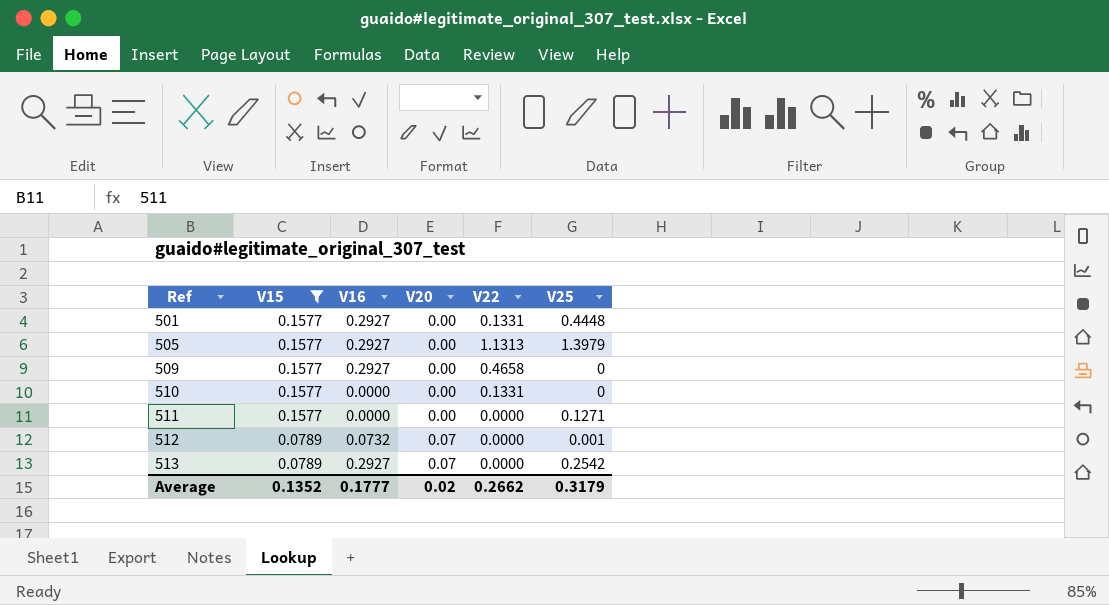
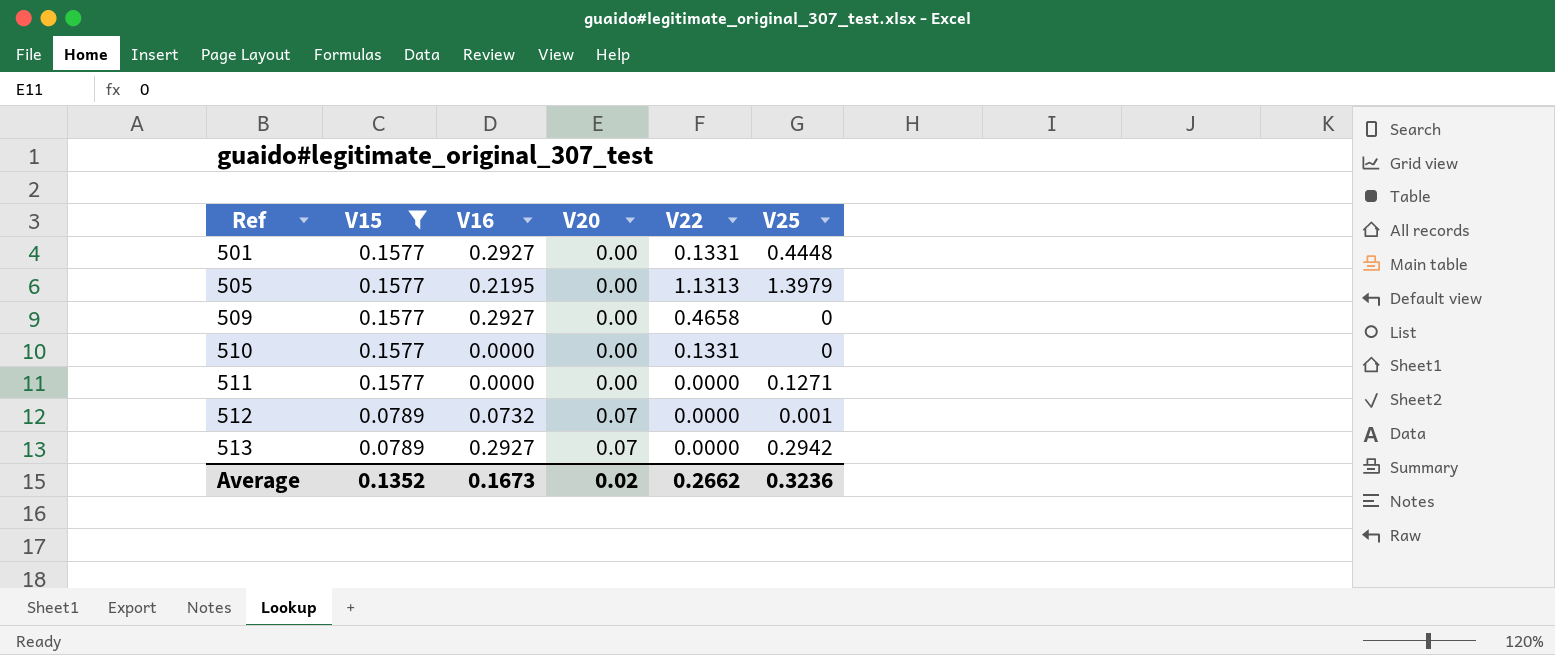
505 | V16: 0.2927 -> 0.2195
513 | V25: 0.2542 -> 0.2942
Average | V16: 0.1777 -> 0.1673
Average | V25: 0.3179 -> 0.3236

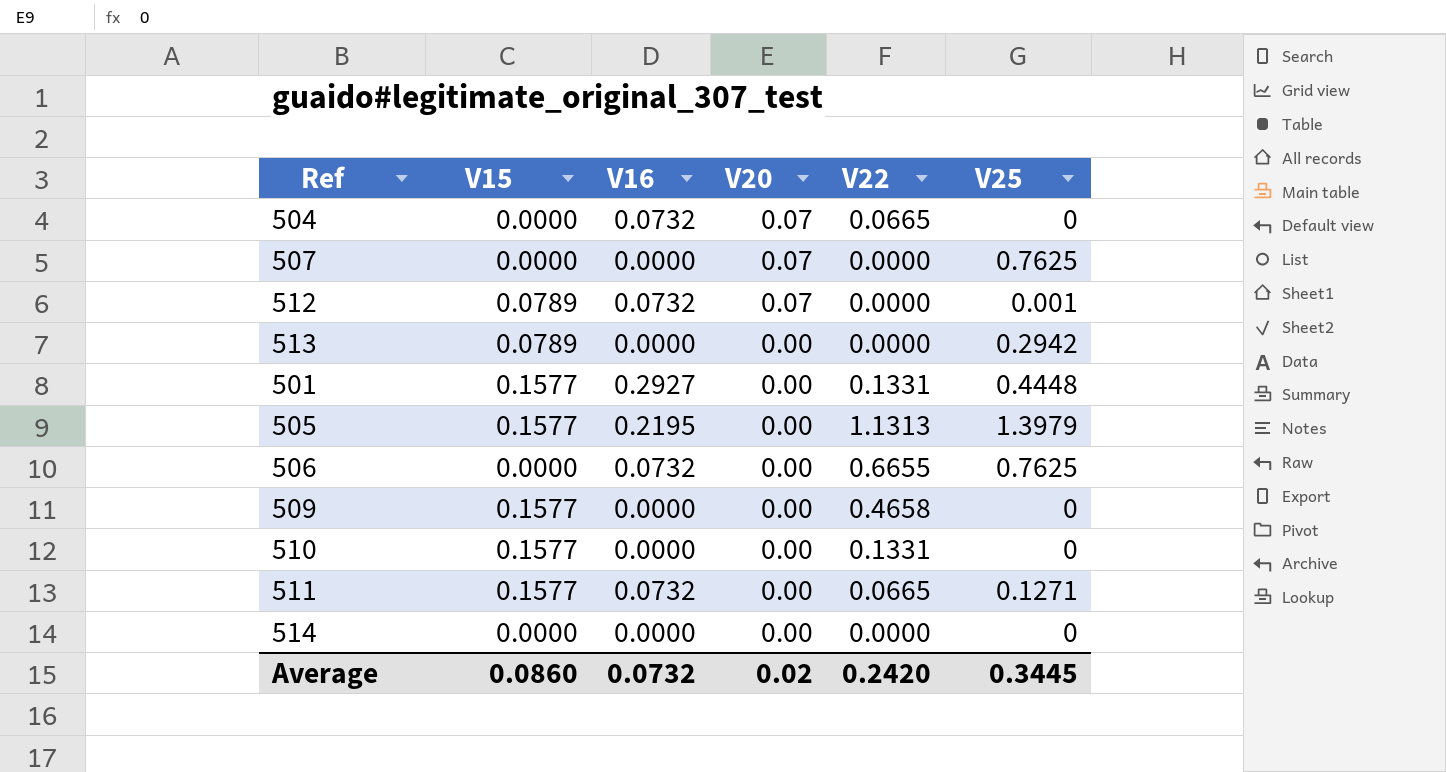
filter: V15 != 0.0000 -> none
row order: Ref ascending -> V20 descending
513 | V16: 0.2927 -> 0.0000
513 | V20: 0.07 -> 0.00
509 | V16: 0.2927 -> 0.0000
511 | V16: 0.0000 -> 0.0732
511 | V22: 0.0000 -> 0.0665
Average | V15: 0.1352 -> 0.0860
Average | V16: 0.1673 -> 0.0732
Average | V22: 0.2662 -> 0.2420
Average | V25: 0.3236 -> 0.3445

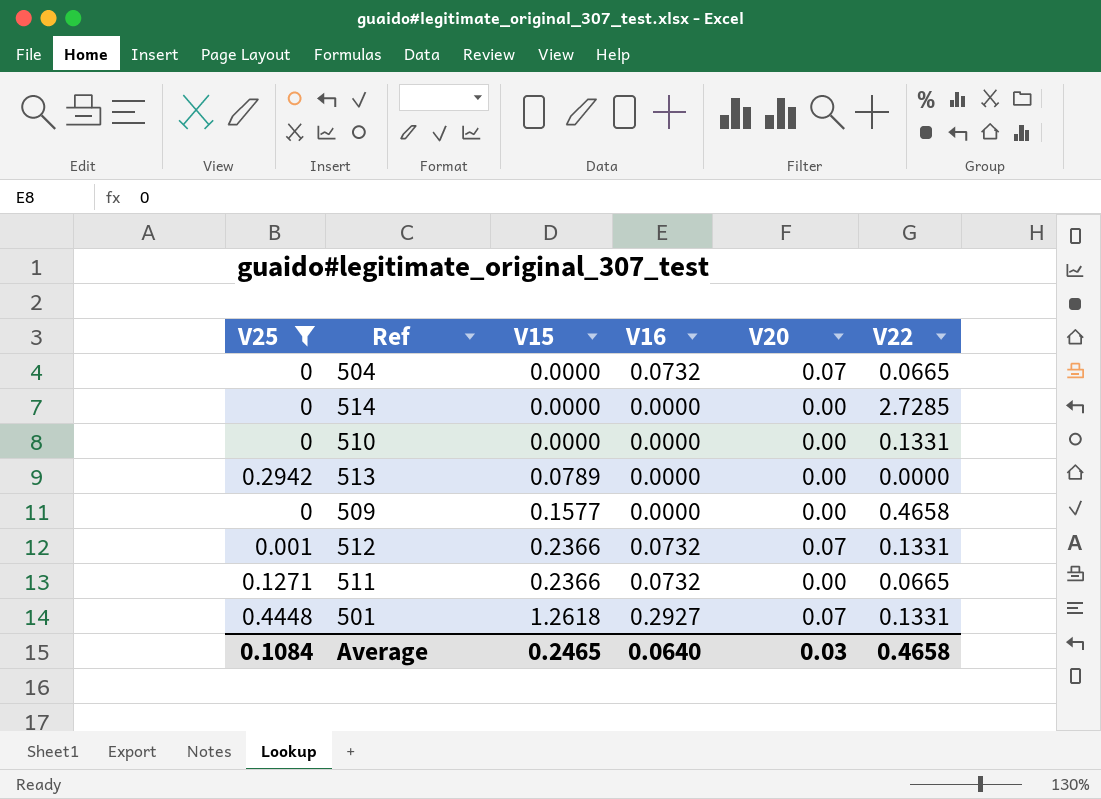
filter: none -> V25 <= 0.4448
row order: V20 descending -> V15 ascending
column V25 | position: 6 -> 1
514 | V22: 0.0000 -> 2.7285
510 | V15: 0.1577 -> 0.0000
512 | V15: 0.0789 -> 0.2366
512 | V22: 0.0000 -> 0.1331
511 | V15: 0.1577 -> 0.2366
501 | V15: 0.1577 -> 1.2618
501 | V20: 0.00 -> 0.07
Average | V25: 0.3445 -> 0.1084
Average | V15: 0.0860 -> 0.2465
Average | V16: 0.0732 -> 0.0640
Average | V20: 0.02 -> 0.03
Average | V22: 0.2420 -> 0.4658

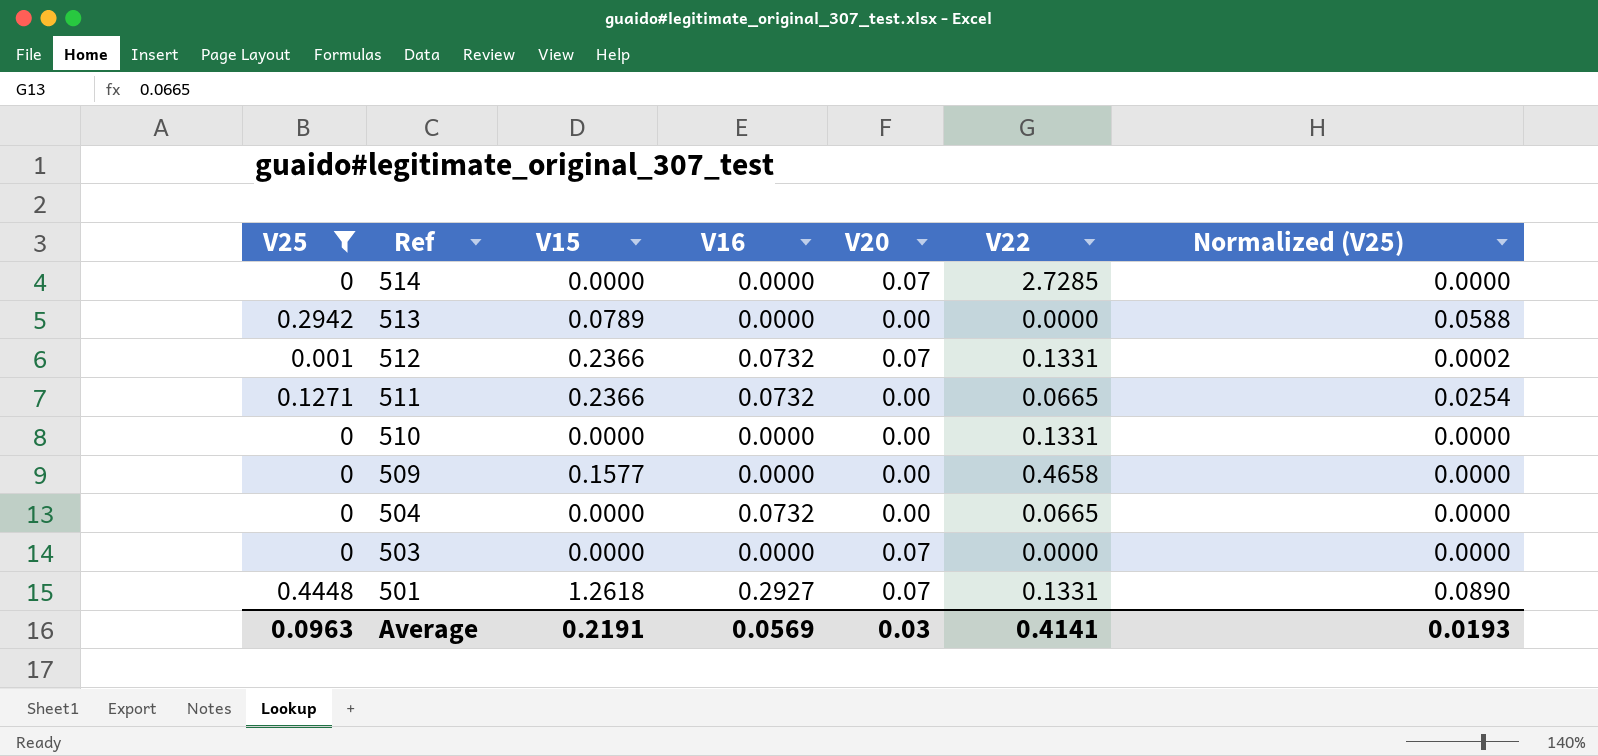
row order: V15 ascending -> Ref descending
column Normalized (V25) | formula: none -> [V25] * 0.2
514 | V20: 0.00 -> 0.07
504 | V20: 0.07 -> 0.00
row 503: none -> 0 | 0.0000 | 0.0000 | 0.07 | 0.0000 | 0.0000
Average | V25: 0.1084 -> 0.0963
Average | V15: 0.2465 -> 0.2191
Average | V16: 0.0640 -> 0.0569
Average | V22: 0.4658 -> 0.4141

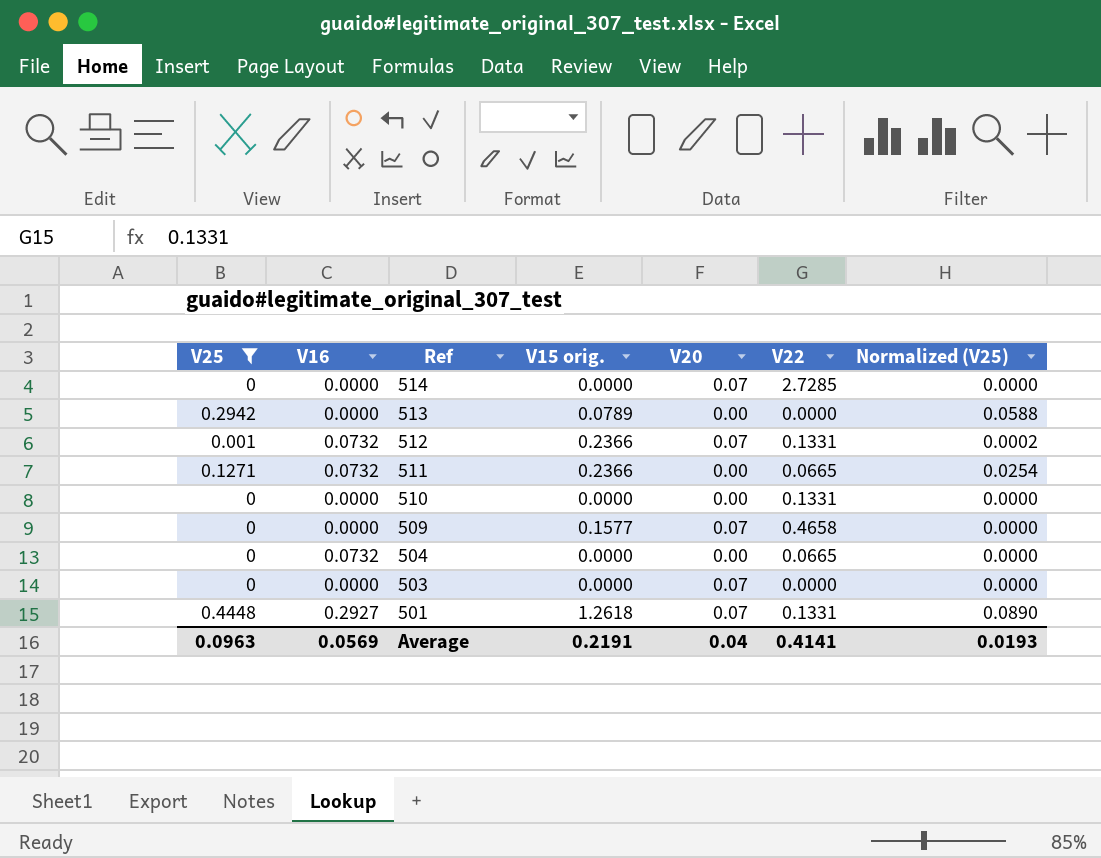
column V16 | position: 4 -> 2
column name: V15 -> V15 orig.
509 | V20: 0.00 -> 0.07
Average | V20: 0.03 -> 0.04

